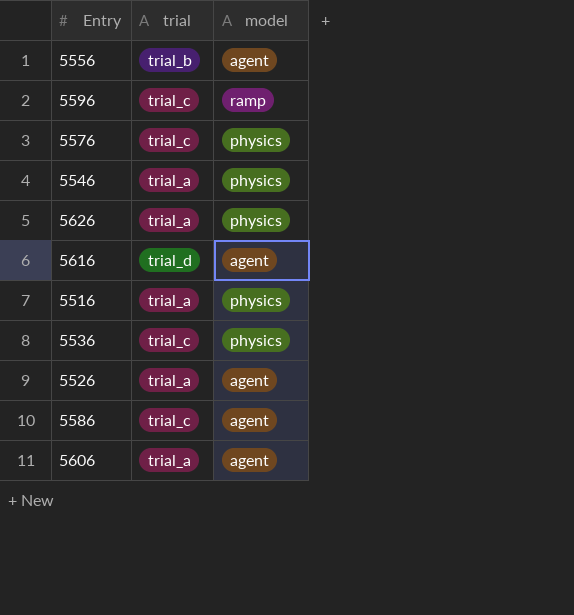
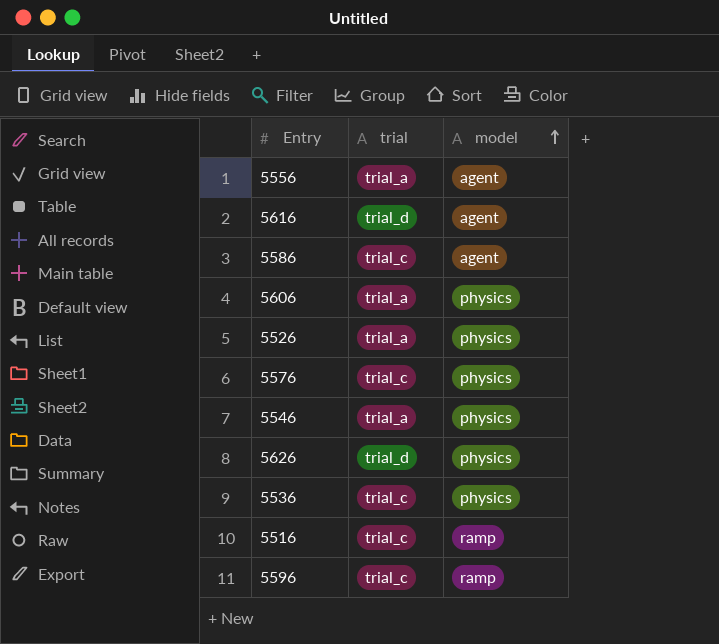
row order: none -> model ascending
5556 | trial: trial_b -> trial_a
5606 | model: agent -> physics
5526 | model: agent -> physics
5626 | trial: trial_a -> trial_d
5516 | trial: trial_a -> trial_c
5516 | model: physics -> ramp

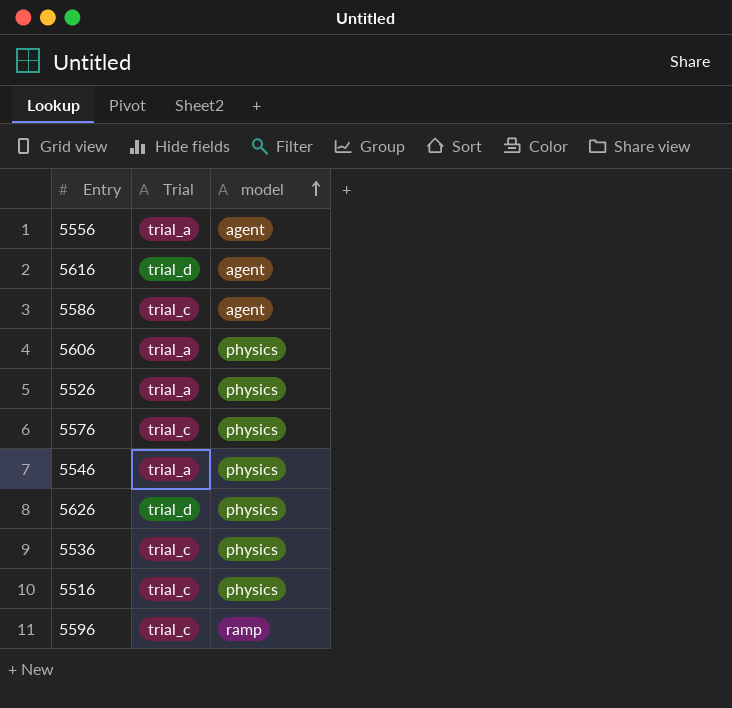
column name: trial -> Trial
5516 | model: ramp -> physics

